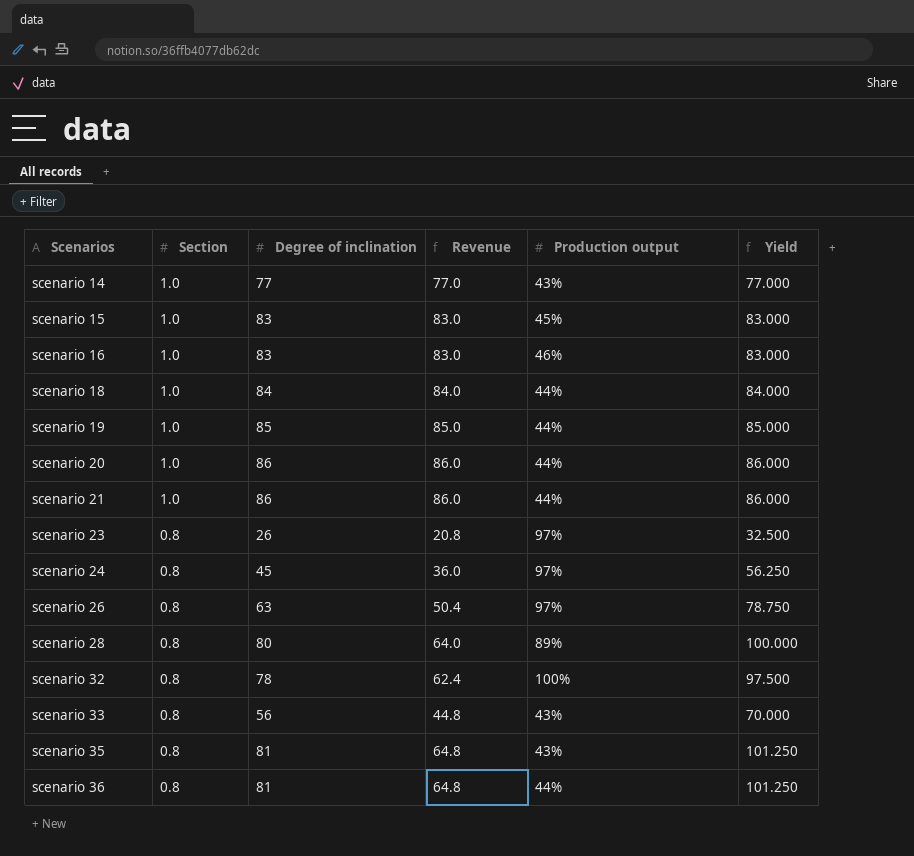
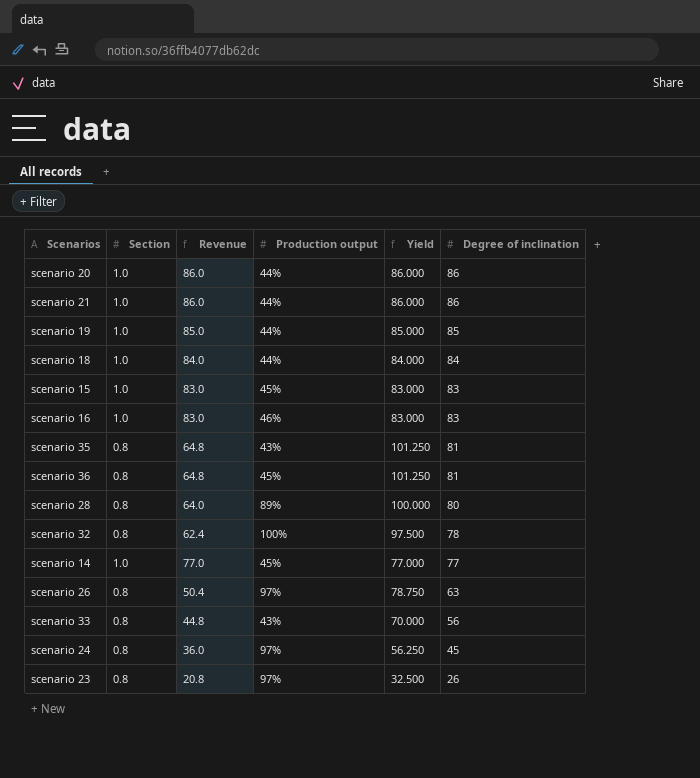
row order: Scenarios ascending -> Degree of inclination descending
column Degree of inclination | position: 3 -> 6
scenario 36 | Production output: 44% -> 45%
scenario 14 | Production output: 43% -> 45%

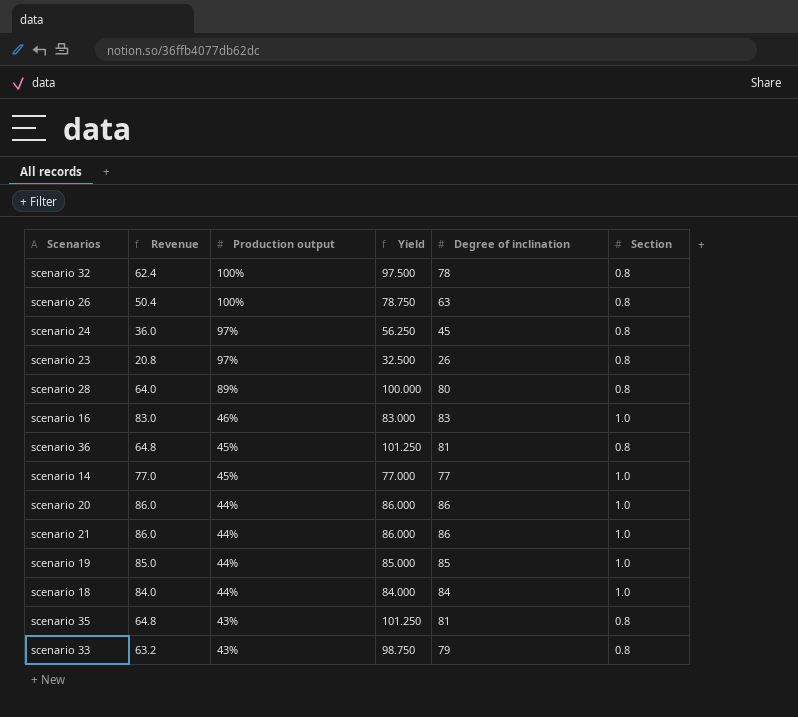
row order: Degree of inclination descending -> Production output descending
column Section | position: 2 -> 6
row scenario 15: 1.0 | 83.0 | 45% | 83.000 | 83 -> none
scenario 26 | Production output: 97% -> 100%
scenario 33 | Revenue: 44.8 -> 63.2
scenario 33 | Yield: 70.000 -> 98.750
scenario 33 | Degree of inclination: 56 -> 79

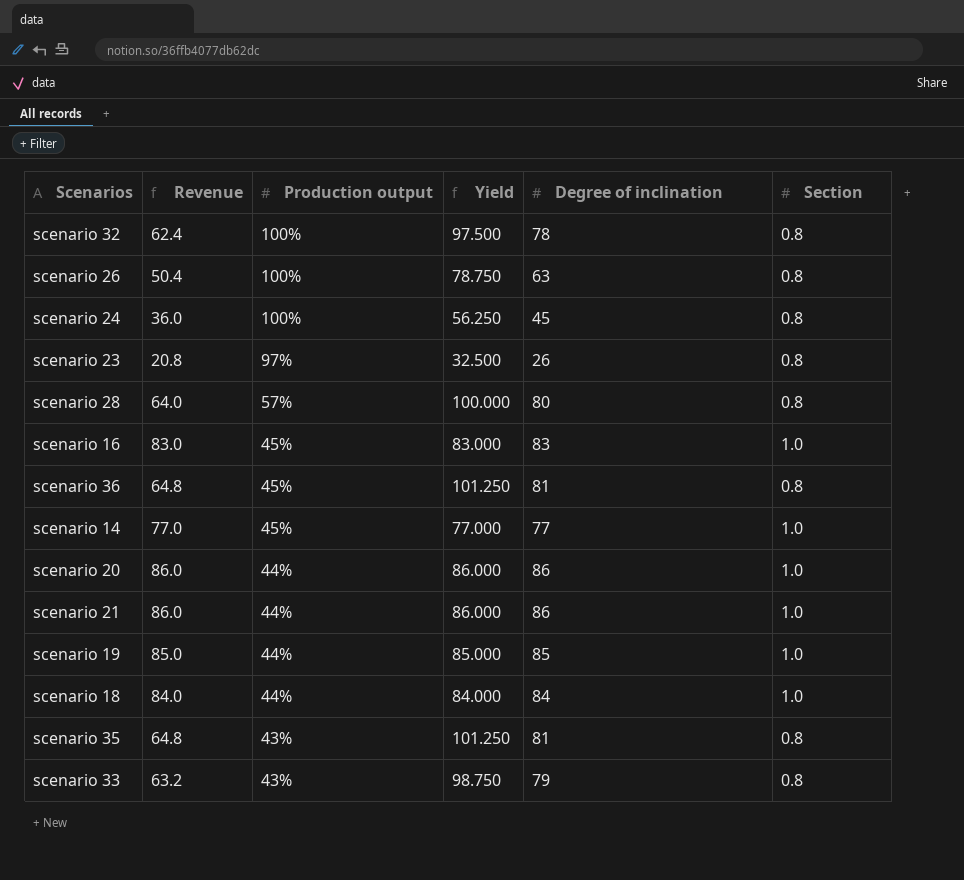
scenario 24 | Production output: 97% -> 100%
scenario 28 | Production output: 89% -> 57%
scenario 16 | Production output: 46% -> 45%

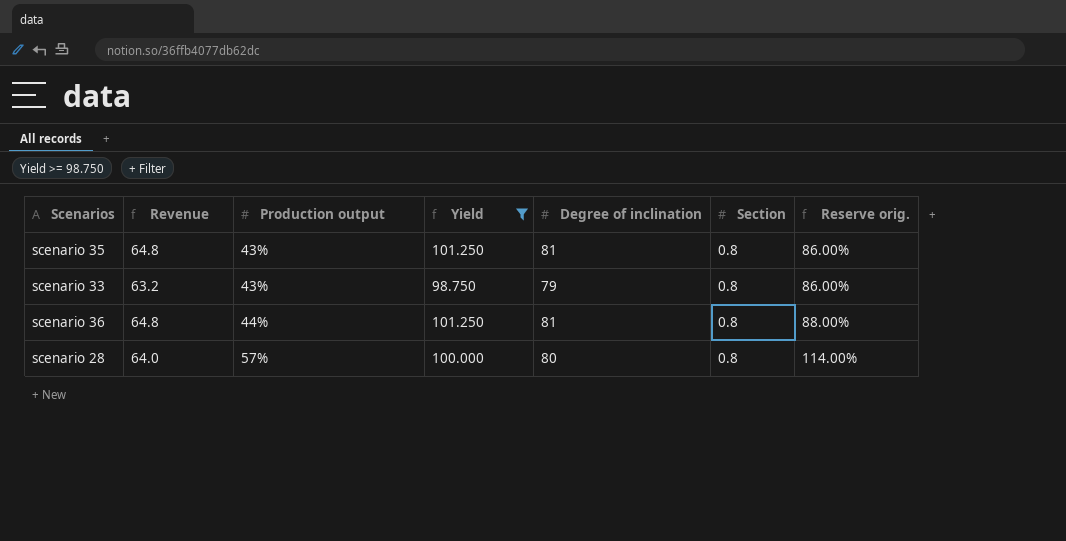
filter: none -> Yield >= 98.750
row order: Production output descending -> Production output ascending
column Reserve orig. | formula: none -> [Production output] * 2
scenario 36 | Production output: 45% -> 44%

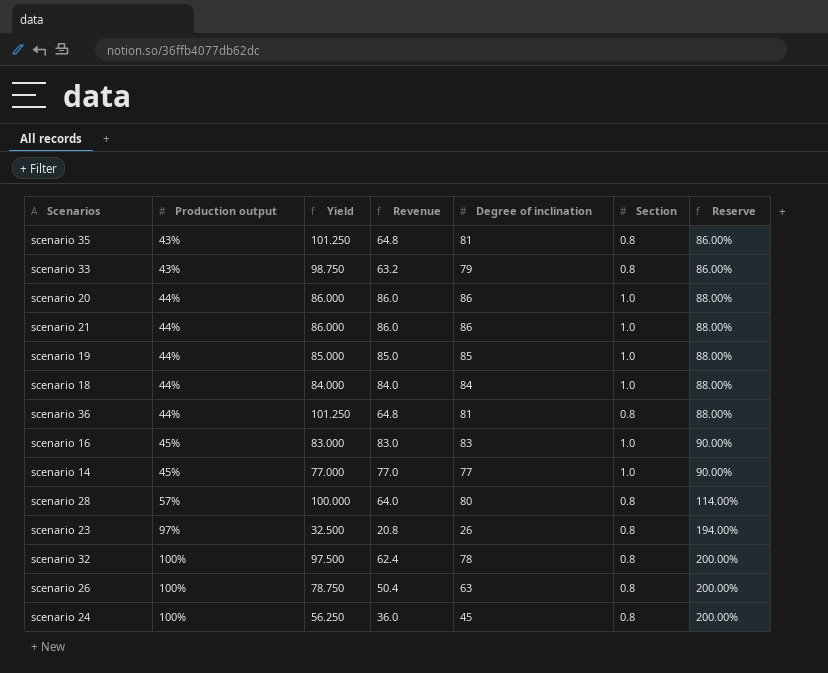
filter: Yield >= 98.750 -> none
column Revenue | position: 2 -> 4
column name: Reserve orig. -> Reserve

